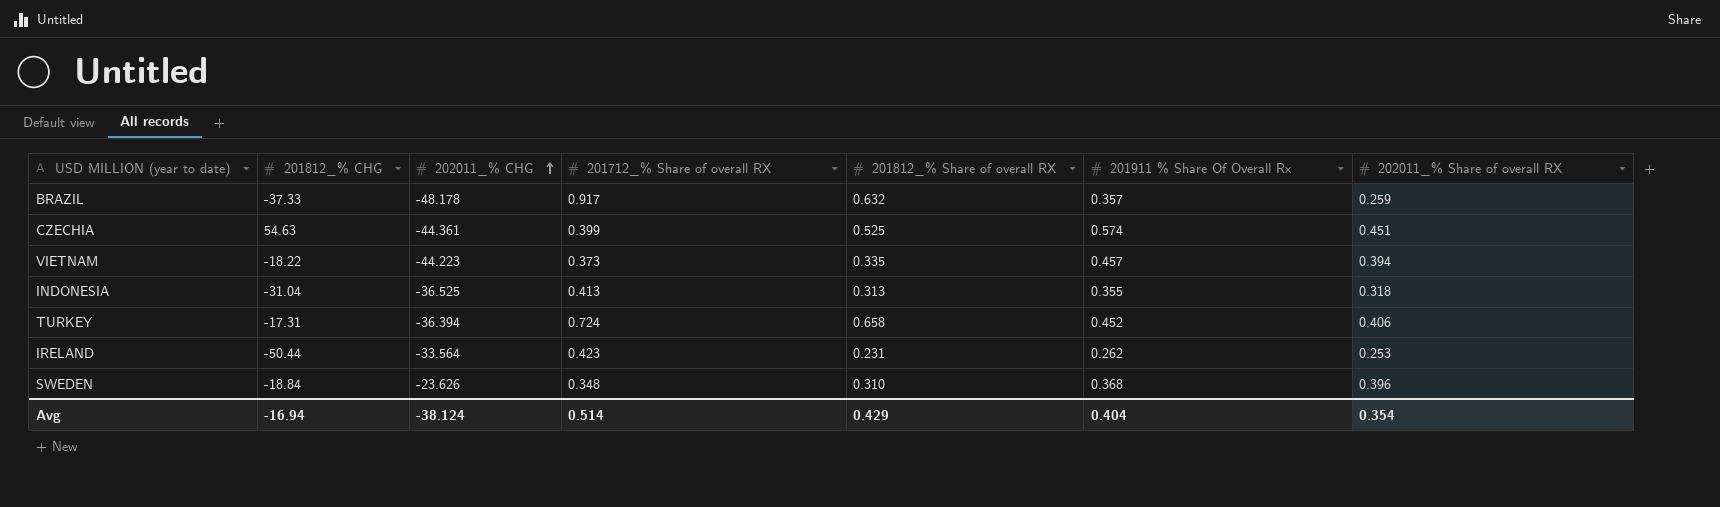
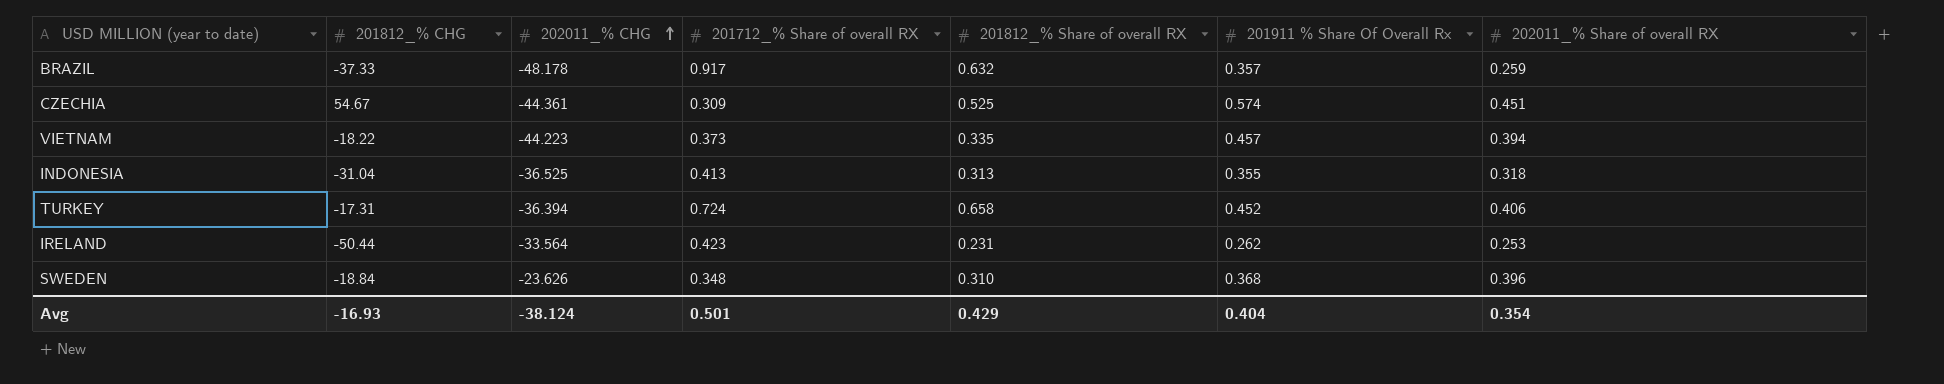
CZECHIA | 201812_% CHG: 54.63 -> 54.67
CZECHIA | 201712_% Share of overall RX: 0.399 -> 0.309
Avg | 201812_% CHG: -16.94 -> -16.93
Avg | 201712_% Share of overall RX: 0.514 -> 0.501

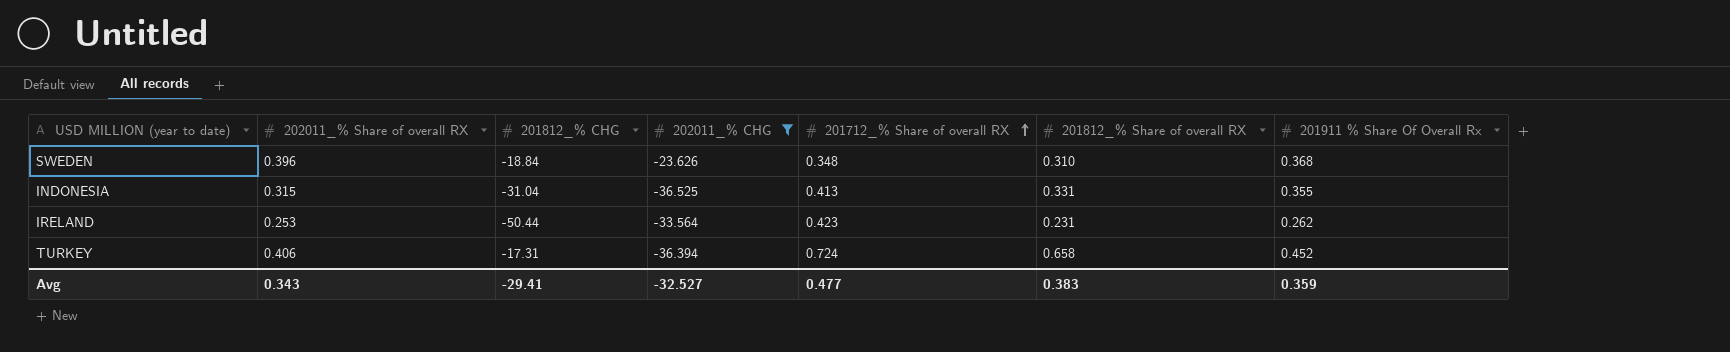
filter: none -> 202011_% CHG >= -36.525
row order: 202011_% CHG ascending -> 201712_% Share of overall RX ascending
column 202011_% Share of overall RX | position: 7 -> 2
INDONESIA | 202011_% Share of overall RX: 0.318 -> 0.315
INDONESIA | 201812_% Share of overall RX: 0.313 -> 0.331
Avg | 202011_% Share of overall RX: 0.354 -> 0.343
Avg | 201812_% CHG: -16.93 -> -29.41
Avg | 202011_% CHG: -38.124 -> -32.527
Avg | 201712_% Share of overall RX: 0.501 -> 0.477
Avg | 201812_% Share of overall RX: 0.429 -> 0.383
Avg | 201911 % Share Of Overall Rx: 0.404 -> 0.359

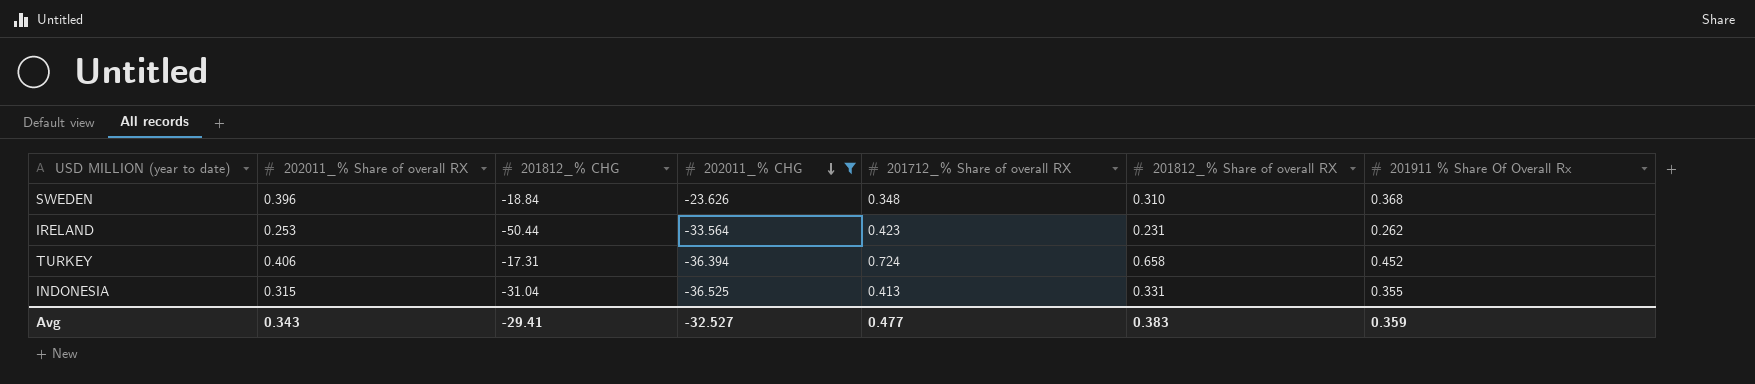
row order: 201712_% Share of overall RX ascending -> 202011_% CHG descending

